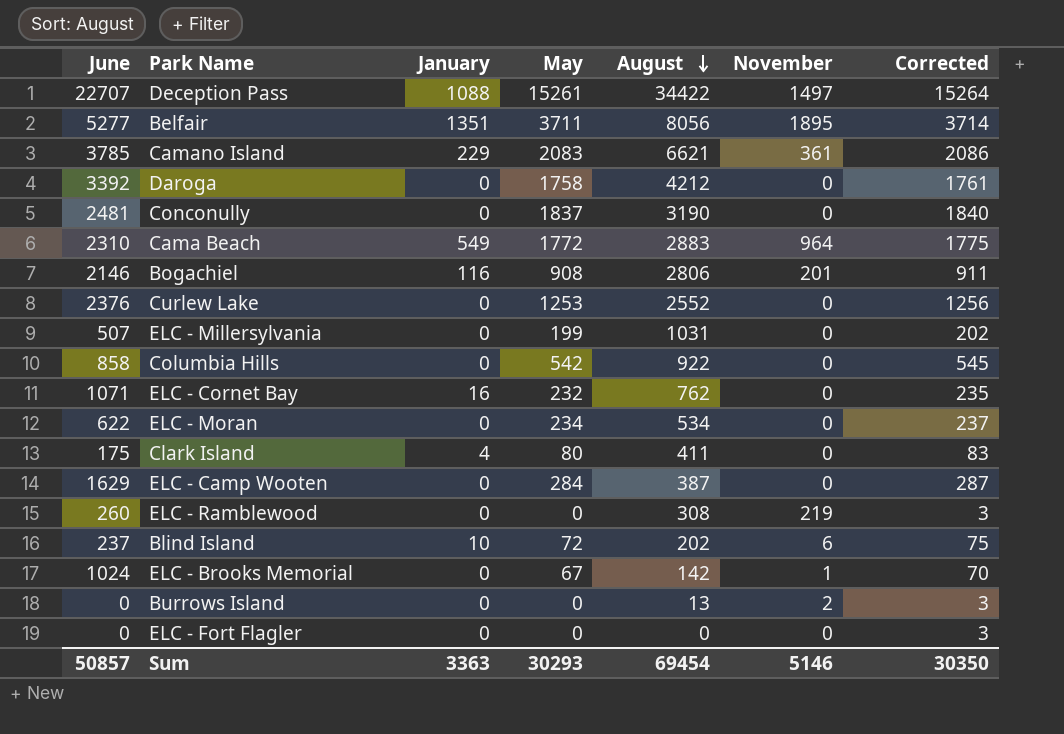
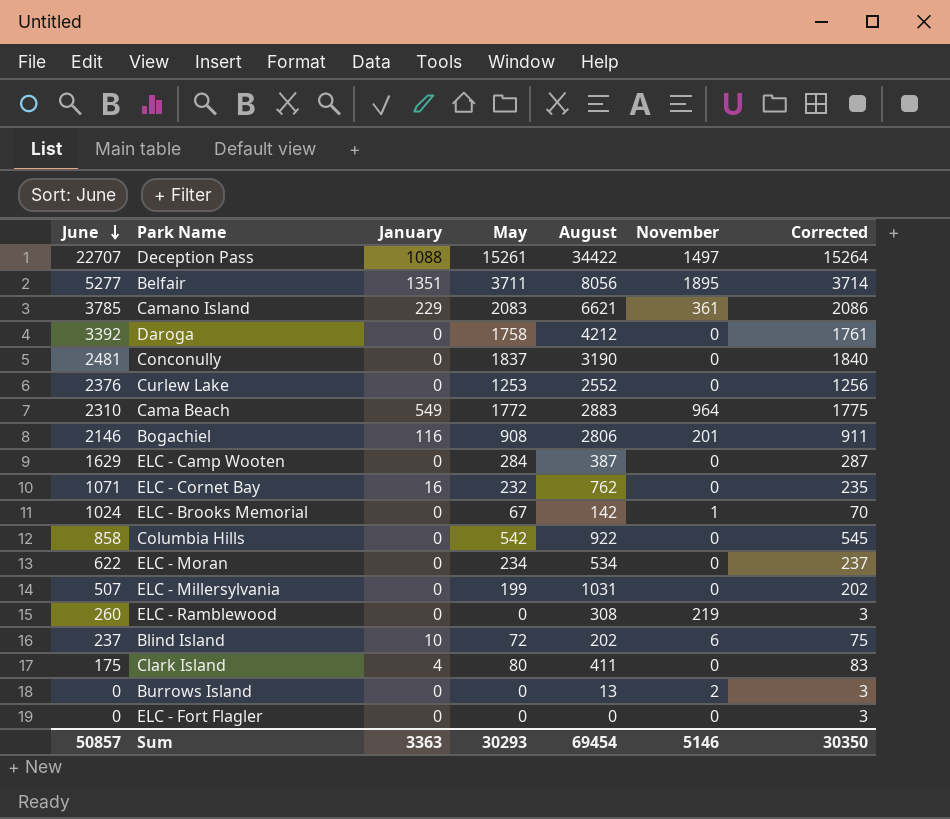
row order: August descending -> June descending

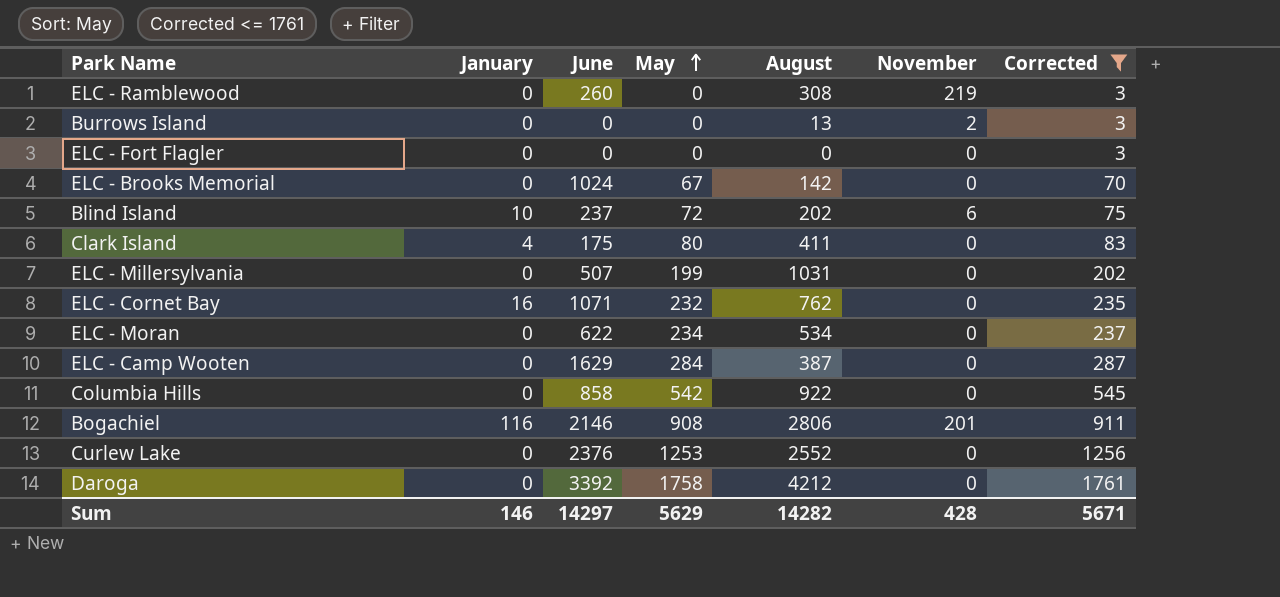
filter: none -> Corrected <= 1761
row order: June descending -> May ascending
column June | position: 1 -> 3
ELC - Brooks Memorial | November: 1 -> 0
Sum | January: 3363 -> 146
Sum | June: 50857 -> 14297
Sum | May: 30293 -> 5629
Sum | August: 69454 -> 14282
Sum | November: 5146 -> 428
Sum | Corrected: 30350 -> 5671

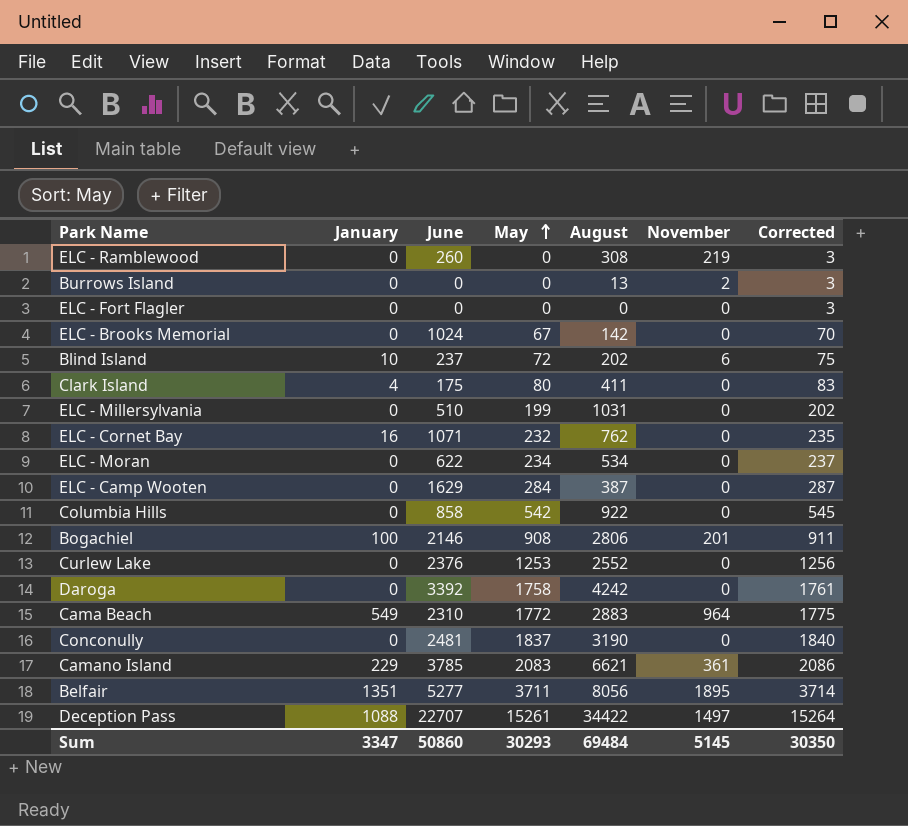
filter: Corrected <= 1761 -> none
ELC - Millersylvania | June: 507 -> 510
Bogachiel | January: 116 -> 100
Daroga | August: 4212 -> 4242
Sum | January: 146 -> 3347
Sum | June: 14297 -> 50860
Sum | May: 5629 -> 30293
Sum | August: 14282 -> 69484
Sum | November: 428 -> 5145
Sum | Corrected: 5671 -> 30350

